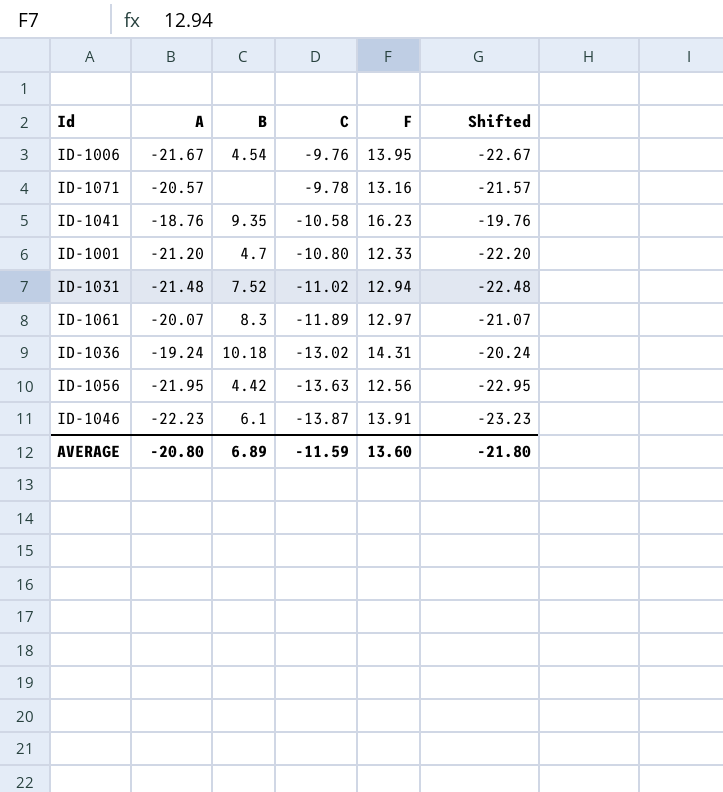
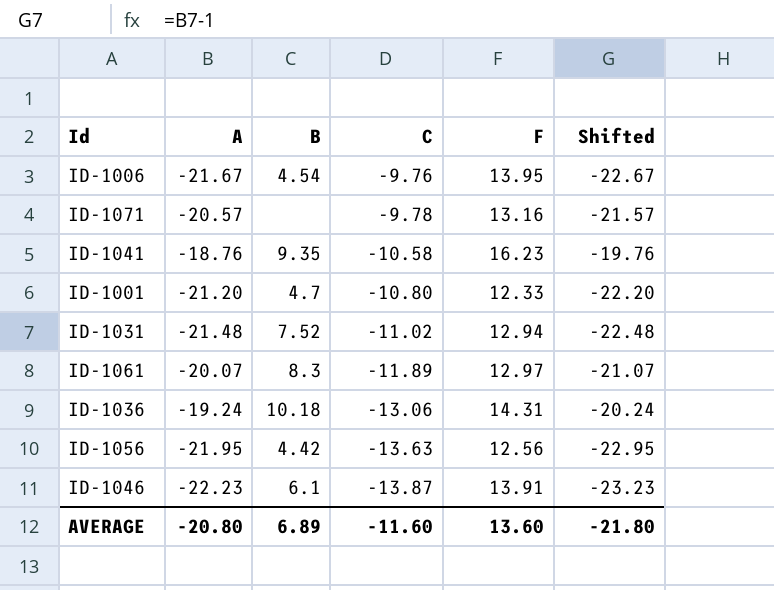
ID-1036 | C: -13.02 -> -13.06
AVERAGE | C: -11.59 -> -11.60

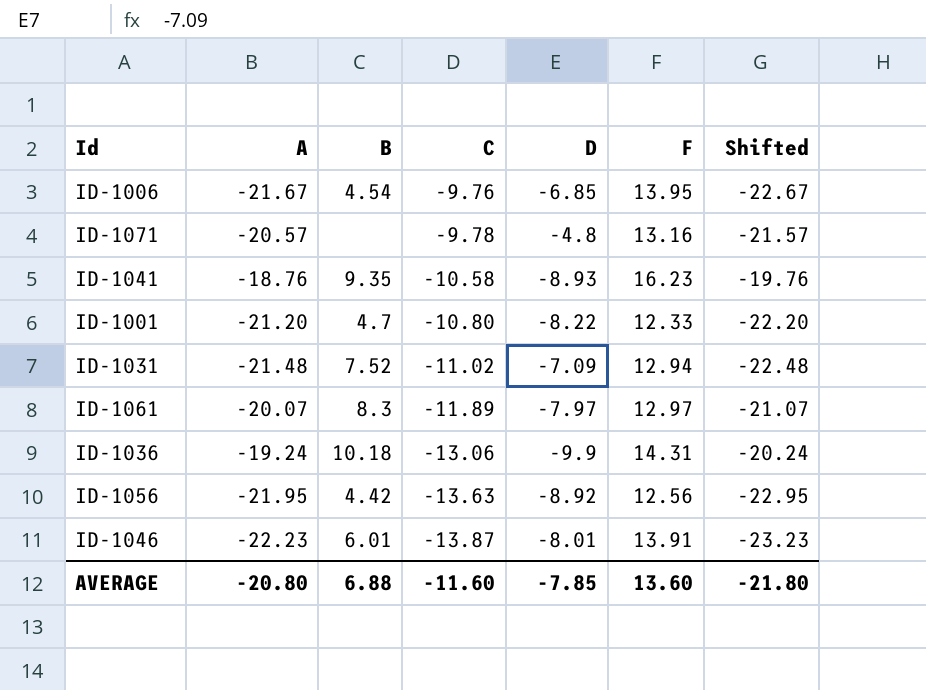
column D | position: none -> 5
ID-1046 | B: 6.1 -> 6.01
AVERAGE | B: 6.89 -> 6.88

